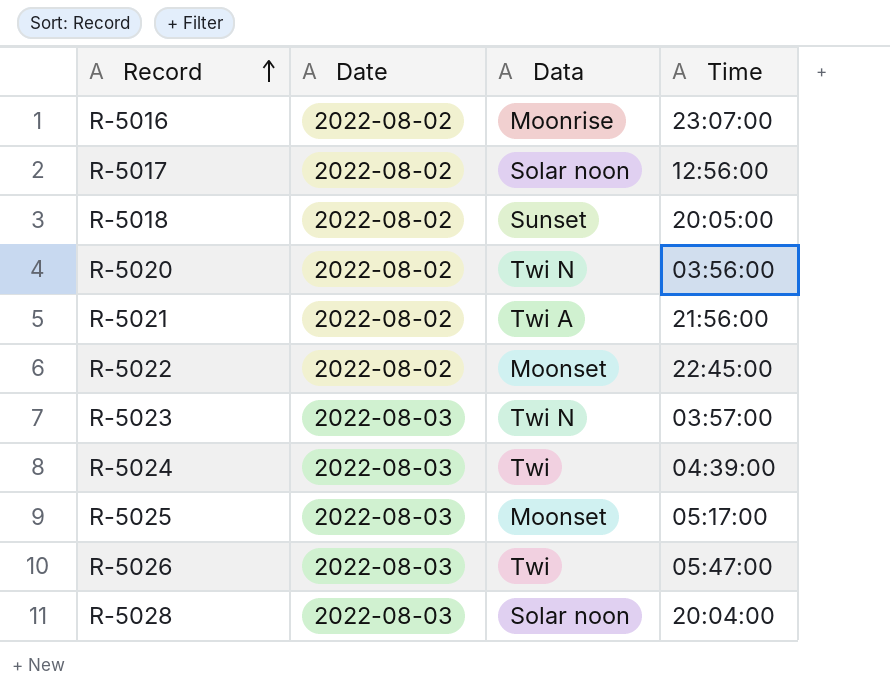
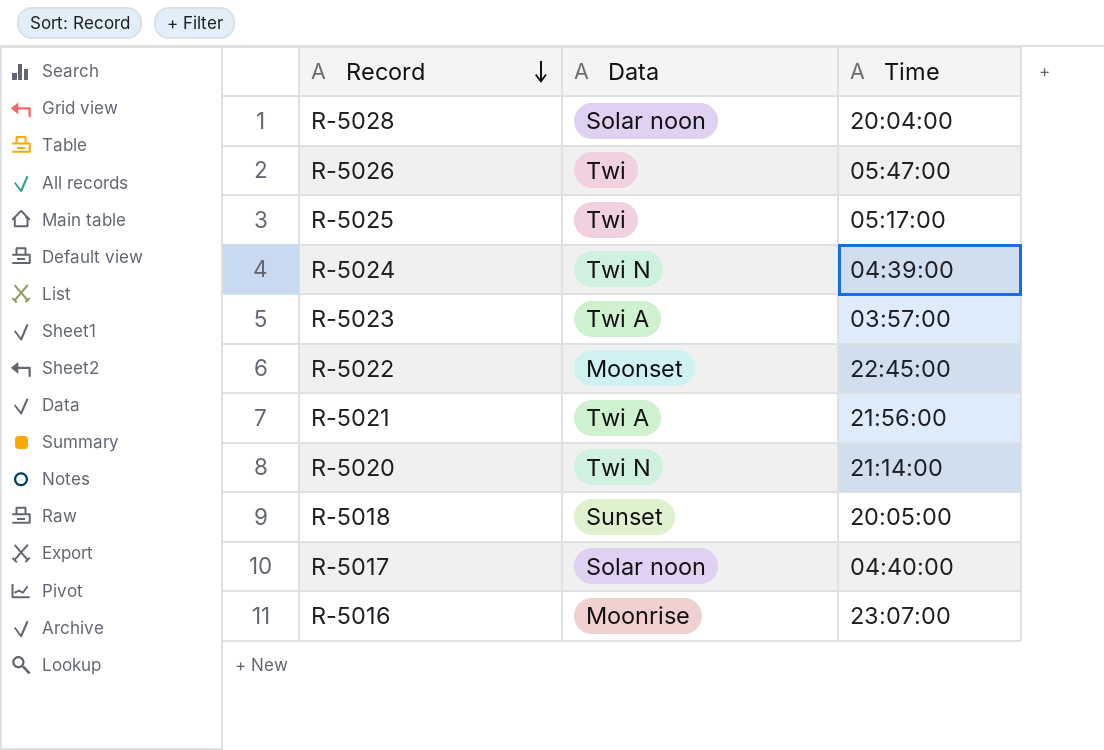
row order: Record ascending -> Record descending
column Date | position: 2 -> none
R-5025 | Data: Moonset -> Twi
R-5024 | Data: Twi -> Twi N
R-5023 | Data: Twi N -> Twi A
R-5020 | Time: 03:56:00 -> 21:14:00
R-5017 | Time: 12:56:00 -> 04:40:00

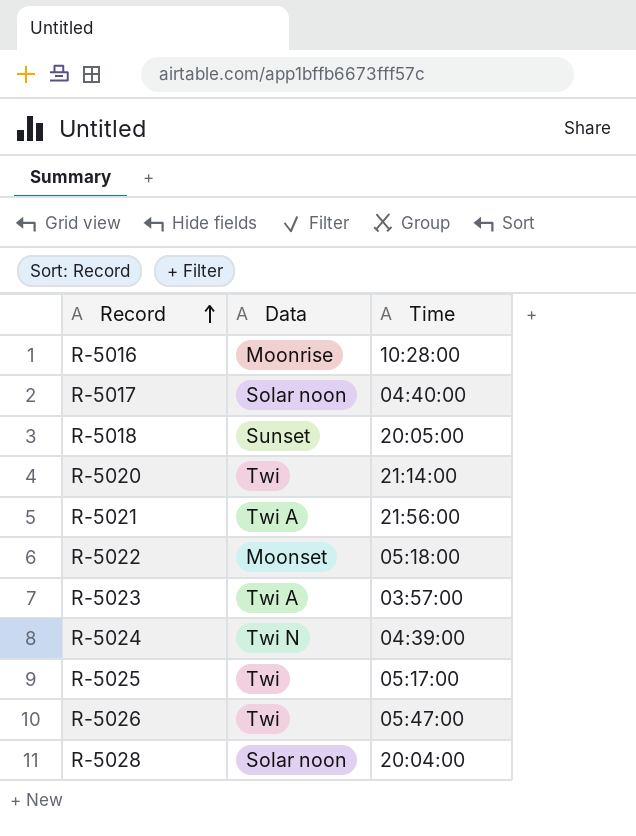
row order: Record descending -> Record ascending
R-5016 | Time: 23:07:00 -> 10:28:00
R-5020 | Data: Twi N -> Twi
R-5022 | Time: 22:45:00 -> 05:18:00

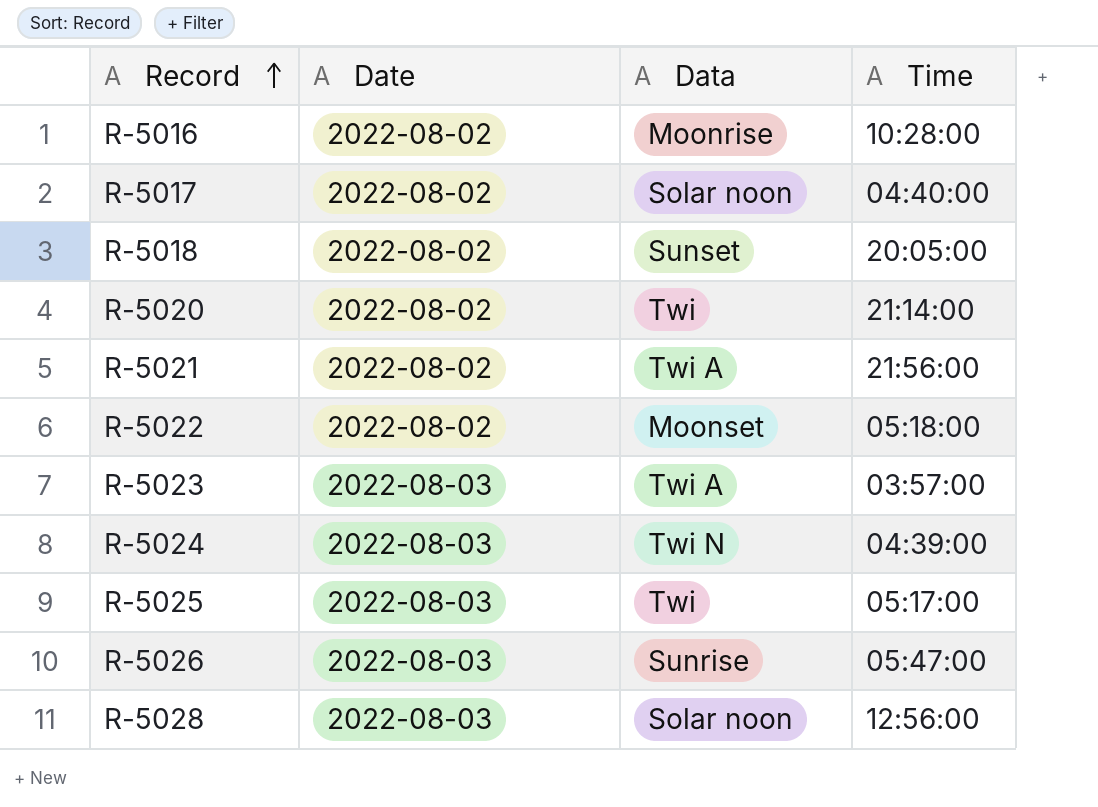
column Date | position: none -> 2
R-5026 | Data: Twi -> Sunrise
R-5028 | Time: 20:04:00 -> 12:56:00

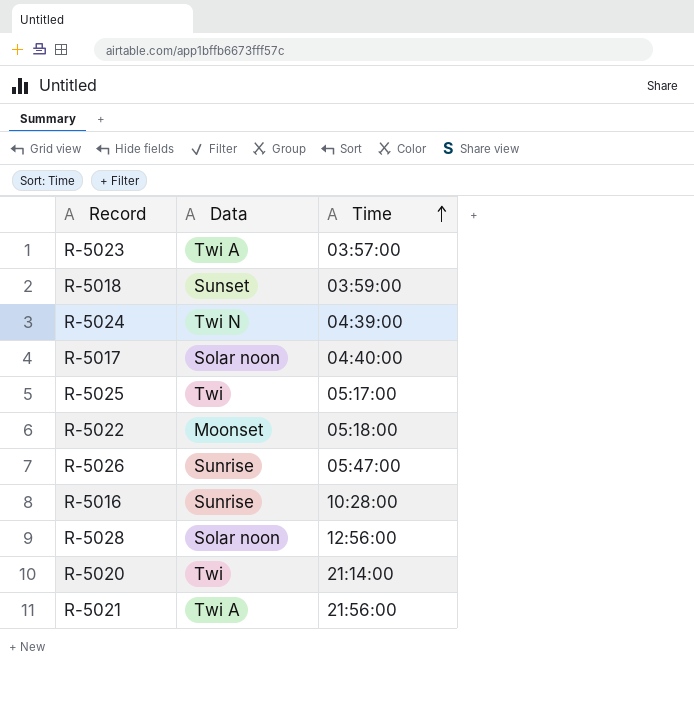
row order: Record ascending -> Time ascending
column Date | position: 2 -> none
R-5018 | Time: 20:05:00 -> 03:59:00
R-5016 | Data: Moonrise -> Sunrise

